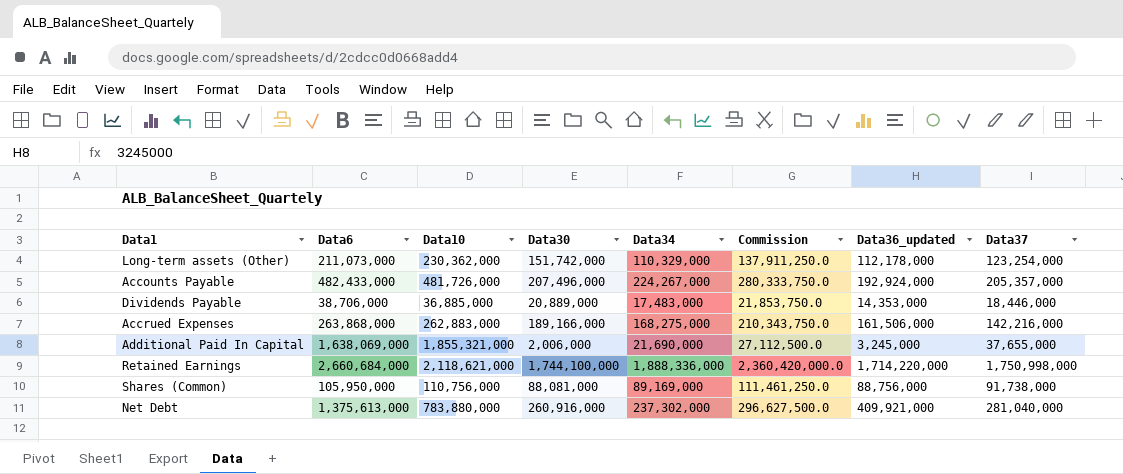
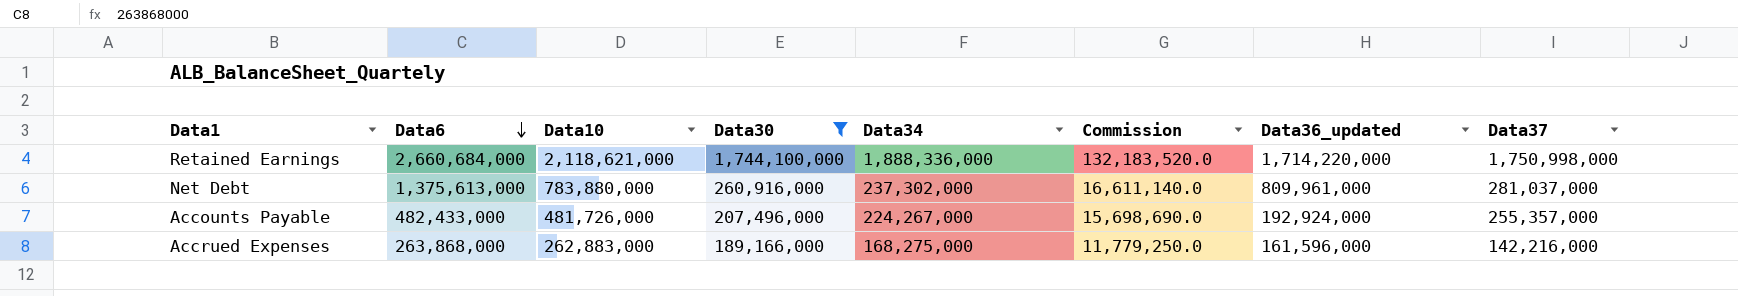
filter: none -> Data30 >= 189,166,000
row order: none -> Data6 descending
column Commission | formula: [Data34] * 1.25 -> [Data34] * 0.07
Net Debt | Data36_updated: 409,921,000 -> 809,961,000
Net Debt | Data37: 281,040,000 -> 281,037,000
Accounts Payable | Data37: 205,357,000 -> 255,357,000
Accrued Expenses | Data36_updated: 161,506,000 -> 161,596,000

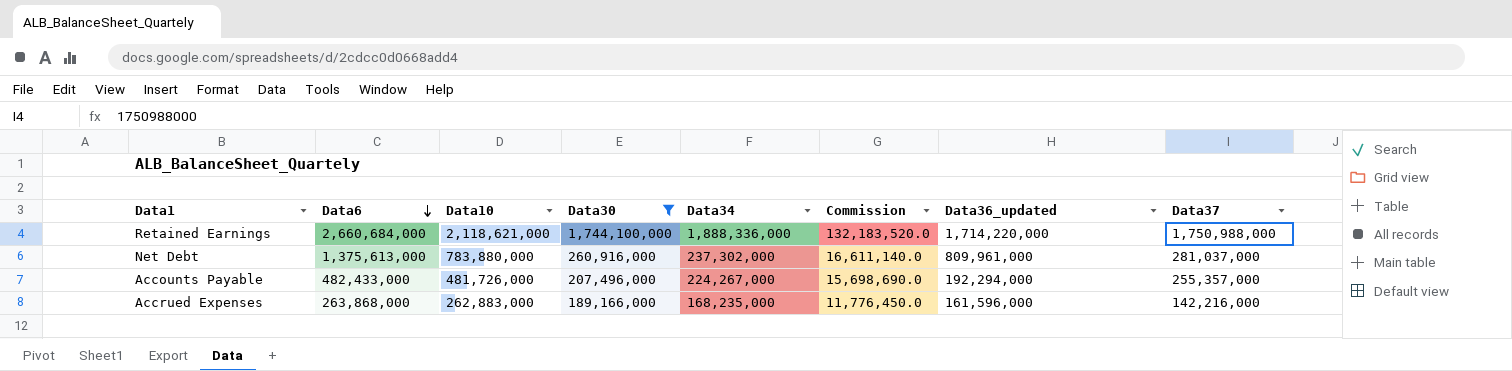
Retained Earnings | Data37: 1,750,998,000 -> 1,750,988,000
Accounts Payable | Data36_updated: 192,924,000 -> 192,294,000
Accrued Expenses | Data34: 168,275,000 -> 168,235,000
Accrued Expenses | Commission: 11,779,250.0 -> 11,776,450.0

